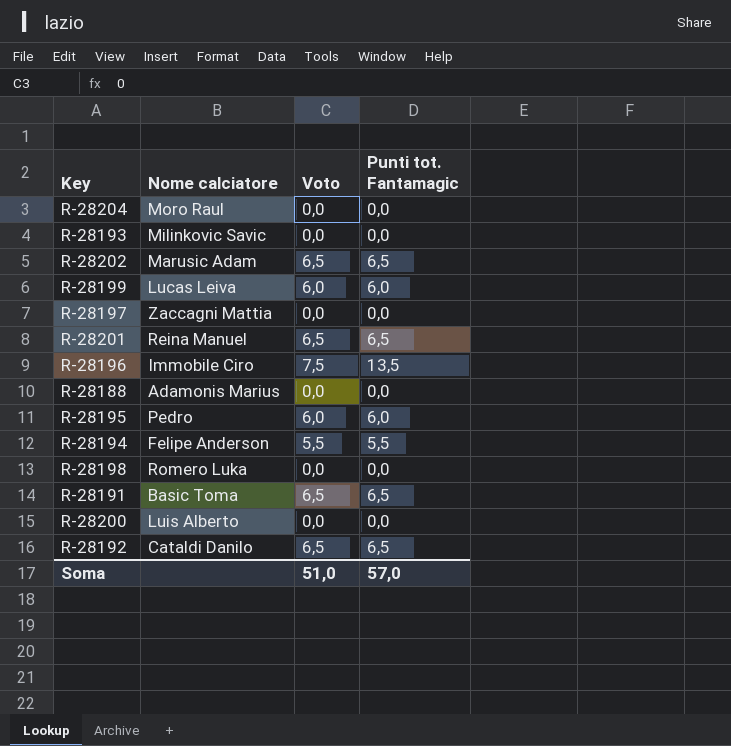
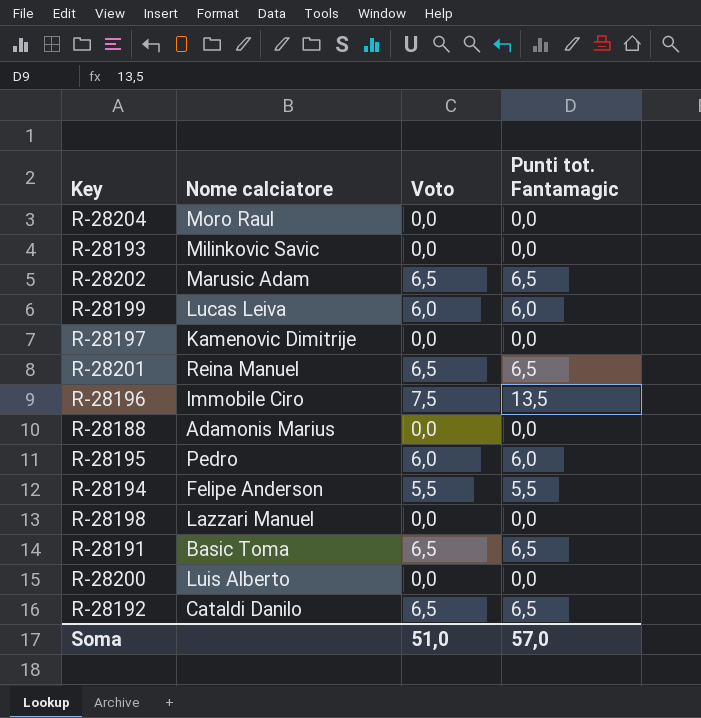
R-28197 | Nome calciatore: Zaccagni Mattia -> Kamenovic Dimitrije
R-28198 | Nome calciatore: Romero Luka -> Lazzari Manuel

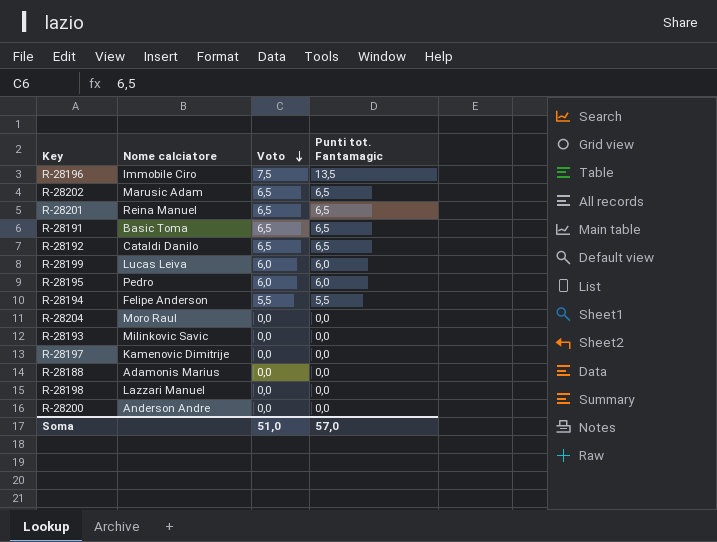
row order: none -> Voto descending
R-28200 | Nome calciatore: Luis Alberto -> Anderson Andre

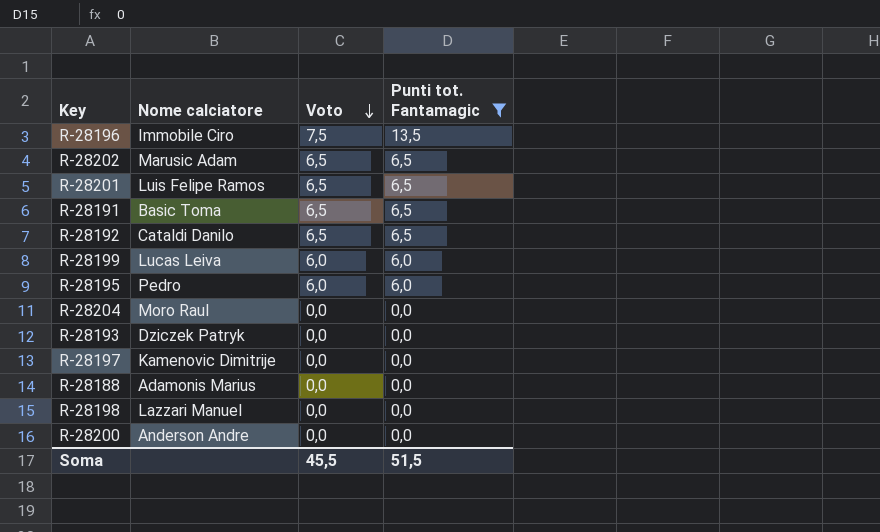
filter: none -> Punti tot. Fantamagic != 5,5
R-28201 | Nome calciatore: Reina Manuel -> Luis Felipe Ramos
R-28193 | Nome calciatore: Milinkovic Savic -> Dziczek Patryk
Soma | Voto: 51,0 -> 45,5
Soma | Punti tot. Fantamagic: 57,0 -> 51,5

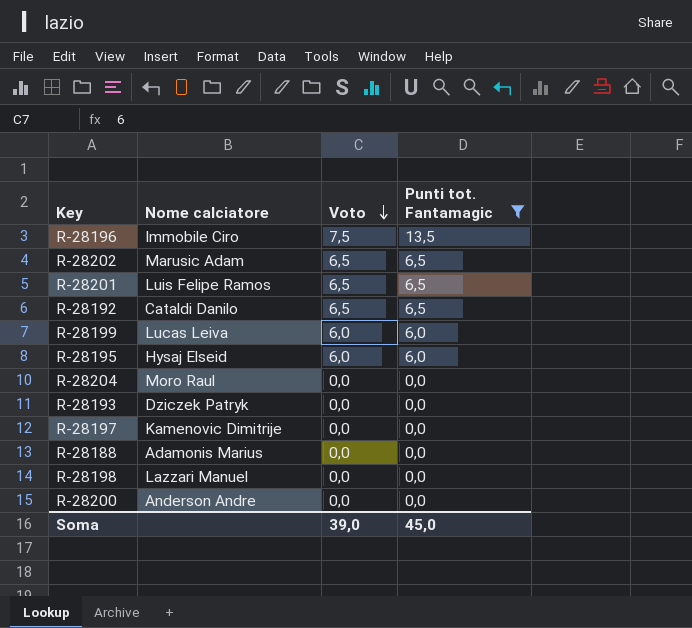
row R-28191: Basic Toma | 6,5 | 6,5 -> none
R-28195 | Nome calciatore: Pedro -> Hysaj Elseid
Soma | Voto: 45,5 -> 39,0
Soma | Punti tot. Fantamagic: 51,5 -> 45,0

